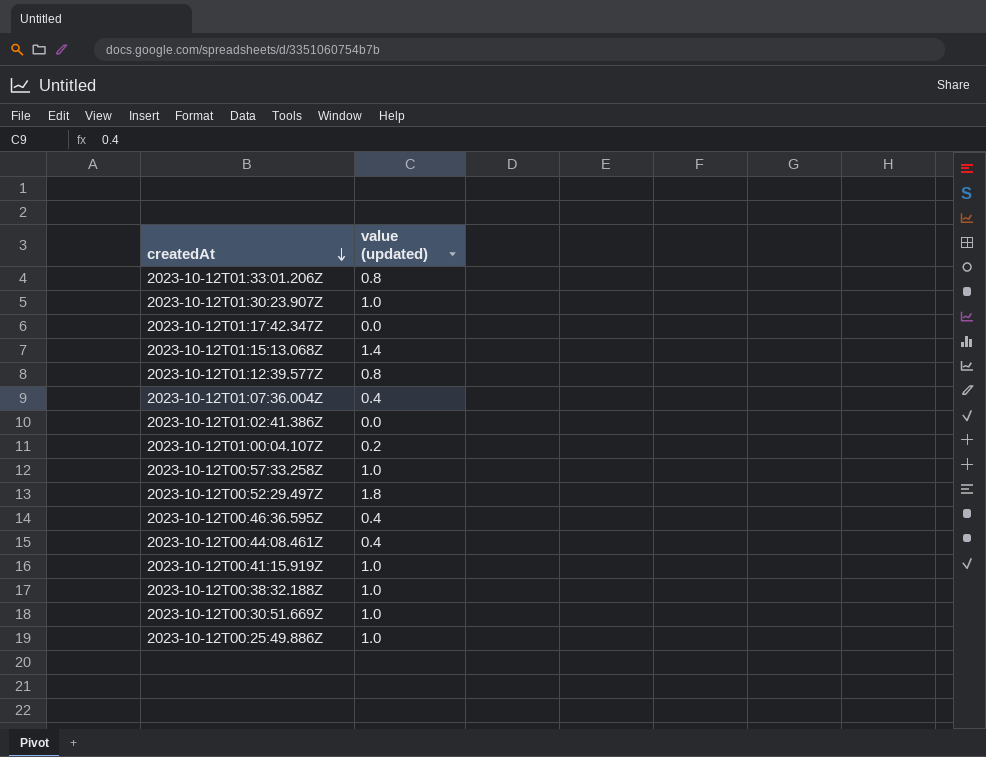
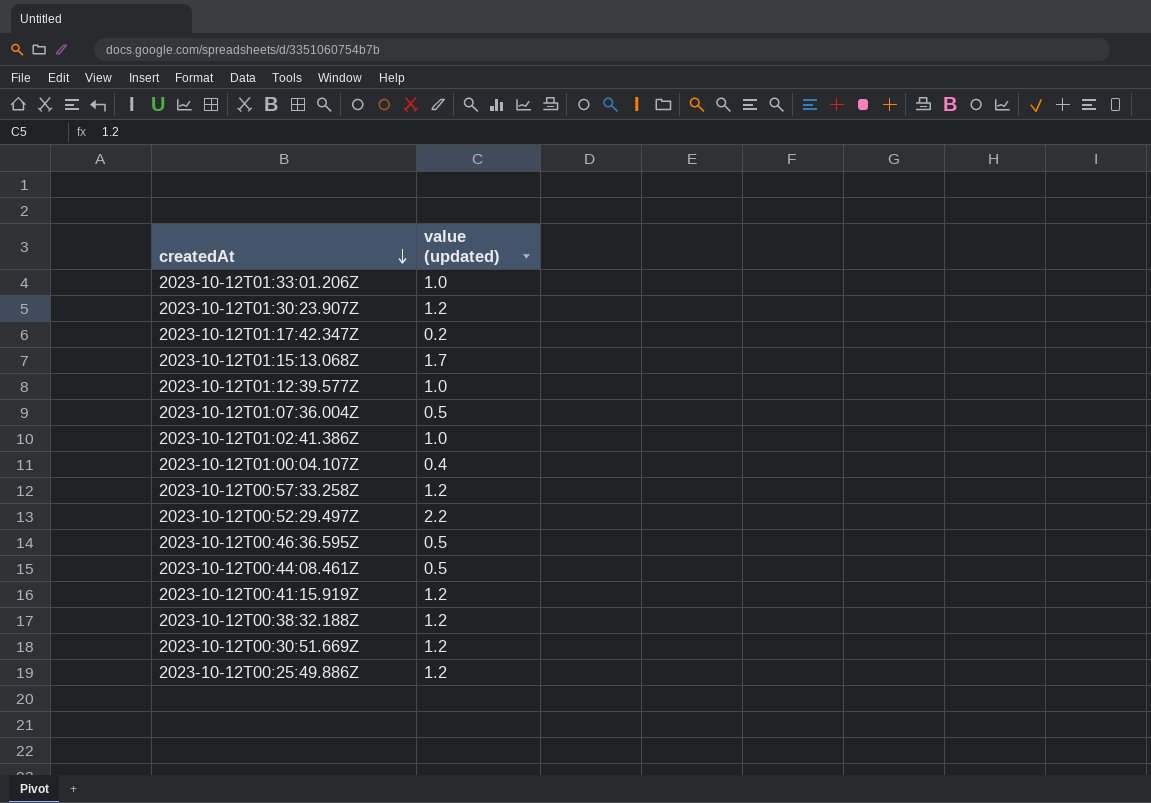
2023-10-12T01:33:01.206Z | value (updated): 0.8 -> 1.0
2023-10-12T01:30:23.907Z | value (updated): 1.0 -> 1.2
2023-10-12T01:17:42.347Z | value (updated): 0.0 -> 0.2
2023-10-12T01:15:13.068Z | value (updated): 1.4 -> 1.7
2023-10-12T01:12:39.577Z | value (updated): 0.8 -> 1.0
2023-10-12T01:07:36.004Z | value (updated): 0.4 -> 0.5
2023-10-12T01:02:41.386Z | value (updated): 0.0 -> 1.0
2023-10-12T01:00:04.107Z | value (updated): 0.2 -> 0.4
2023-10-12T00:57:33.258Z | value (updated): 1.0 -> 1.2
2023-10-12T00:52:29.497Z | value (updated): 1.8 -> 2.2
2023-10-12T00:46:36.595Z | value (updated): 0.4 -> 0.5
2023-10-12T00:44:08.461Z | value (updated): 0.4 -> 0.5
2023-10-12T00:41:15.919Z | value (updated): 1.0 -> 1.2
2023-10-12T00:38:32.188Z | value (updated): 1.0 -> 1.2
2023-10-12T00:30:51.669Z | value (updated): 1.0 -> 1.2
2023-10-12T00:25:49.886Z | value (updated): 1.0 -> 1.2

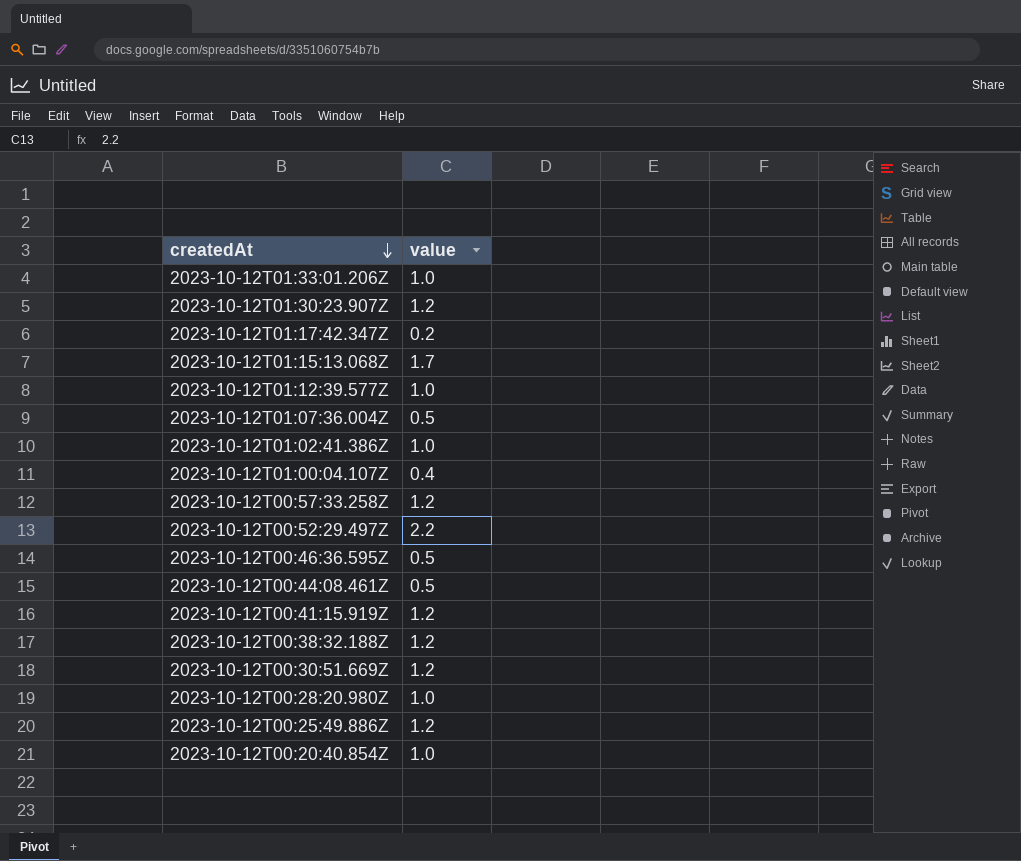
column name: value (updated) -> value
row 2023-10-12T00:28:20.980Z: none -> 1.0
row 2023-10-12T00:20:40.854Z: none -> 1.0

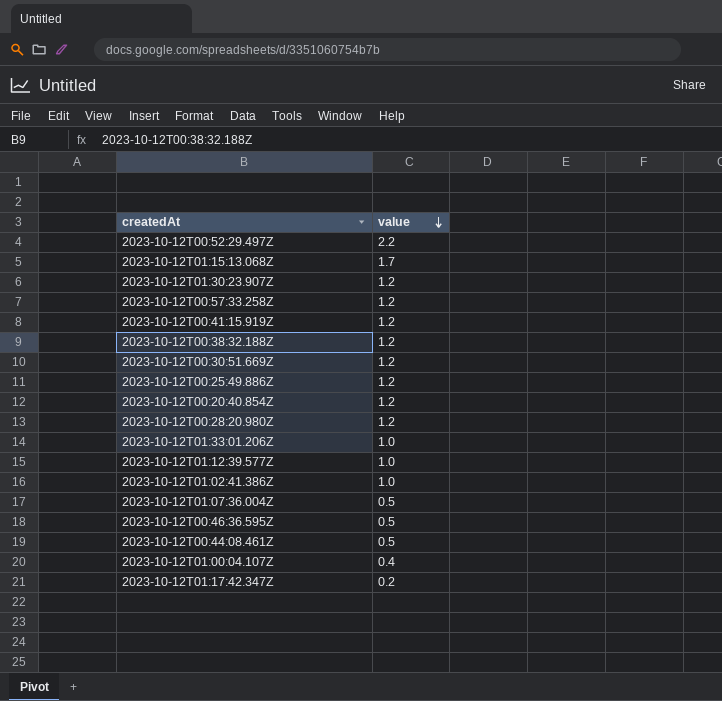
row order: createdAt descending -> value descending
2023-10-12T00:20:40.854Z | value: 1.0 -> 1.2
2023-10-12T00:28:20.980Z | value: 1.0 -> 1.2

